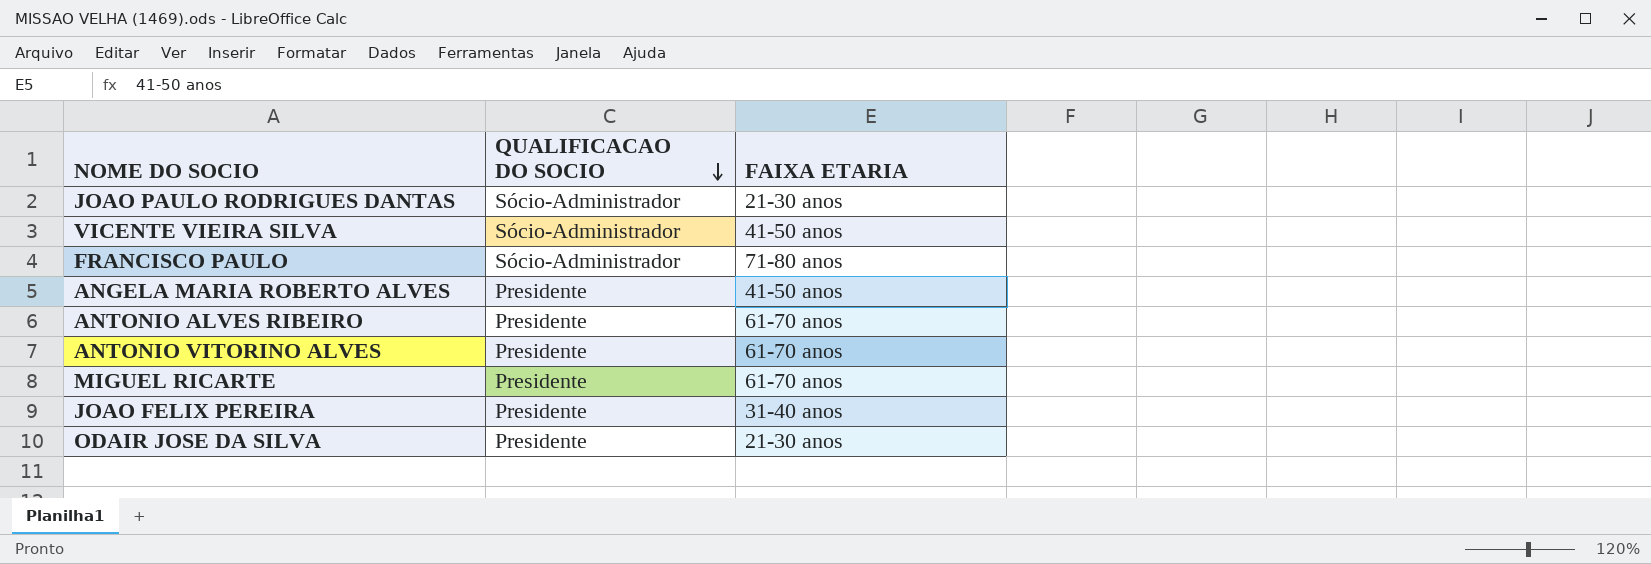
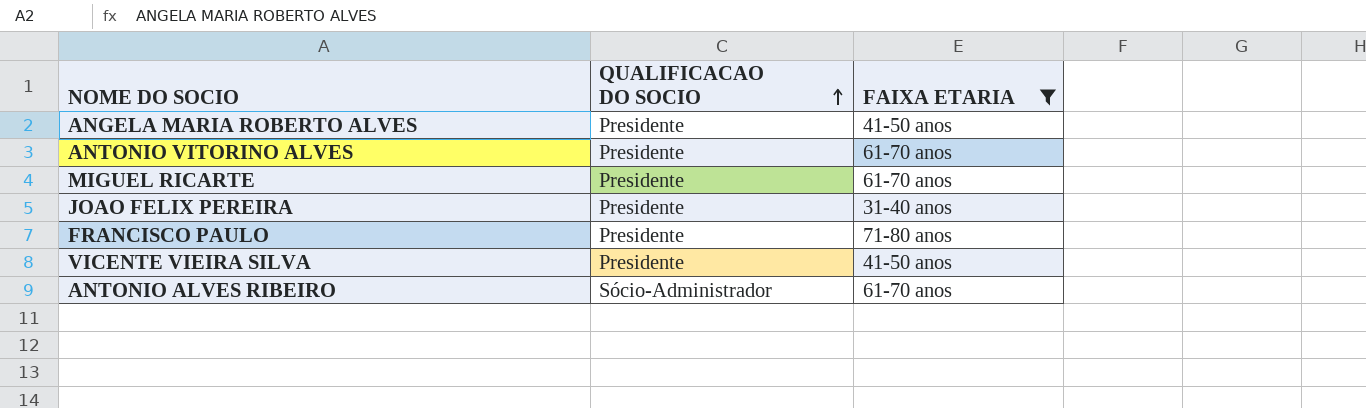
filter: none -> FAIXA ETARIA != 21-30 anos
row order: QUALIFICACAO DO SOCIO descending -> QUALIFICACAO DO SOCIO ascending
FRANCISCO PAULO | QUALIFICACAO DO SOCIO: Sócio-Administrador -> Presidente
VICENTE VIEIRA SILVA | QUALIFICACAO DO SOCIO: Sócio-Administrador -> Presidente
ANTONIO ALVES RIBEIRO | QUALIFICACAO DO SOCIO: Presidente -> Sócio-Administrador

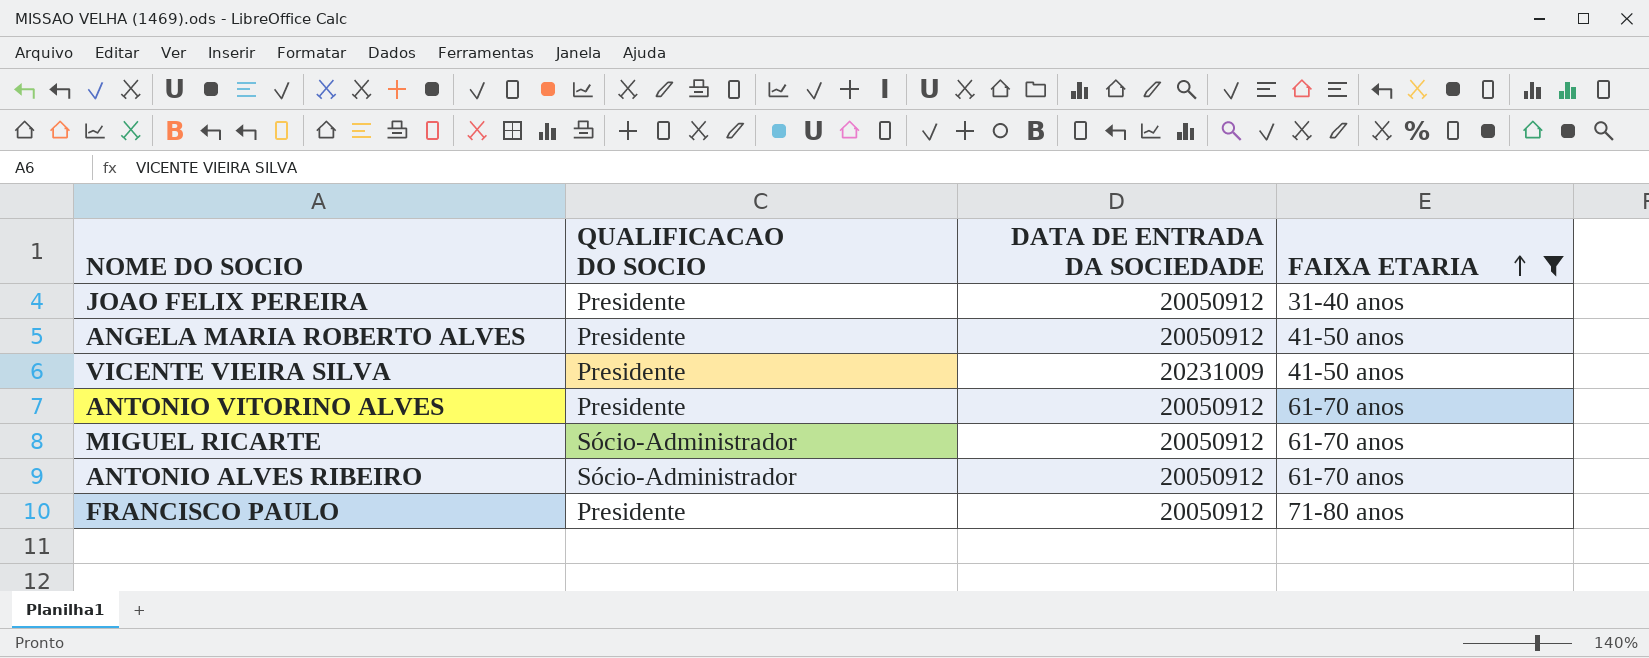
row order: QUALIFICACAO DO SOCIO ascending -> FAIXA ETARIA ascending
column DATA DE ENTRADA DA SOCIEDADE | position: none -> 3
MIGUEL RICARTE | QUALIFICACAO DO SOCIO: Presidente -> Sócio-Administrador

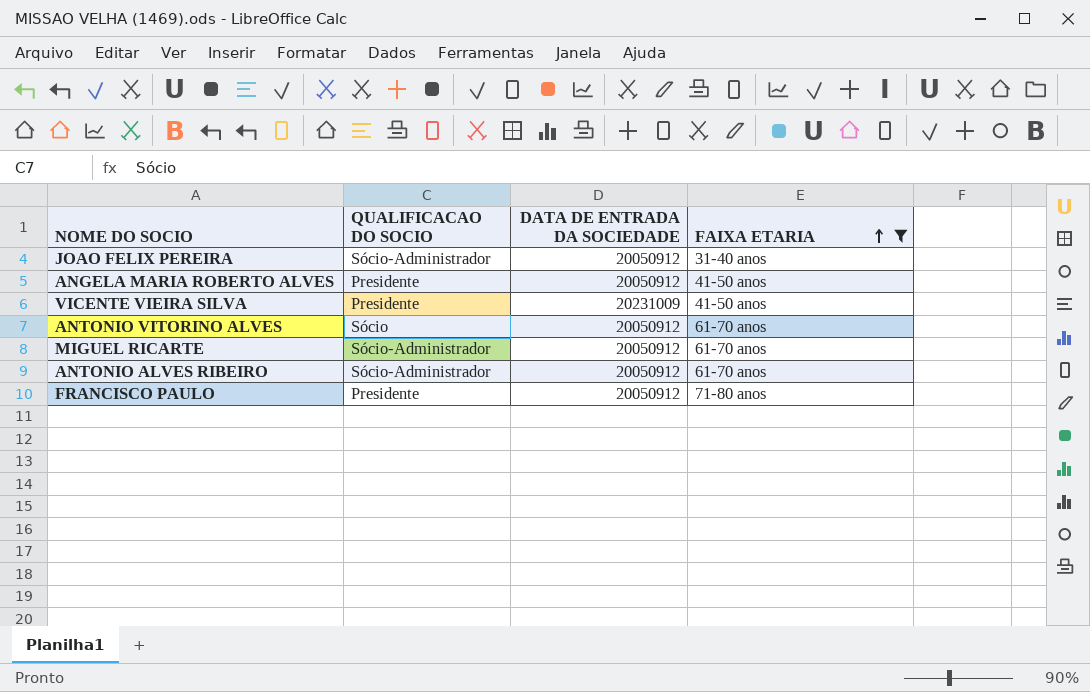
JOAO FELIX PEREIRA | QUALIFICACAO DO SOCIO: Presidente -> Sócio-Administrador
ANTONIO VITORINO ALVES | QUALIFICACAO DO SOCIO: Presidente -> Sócio

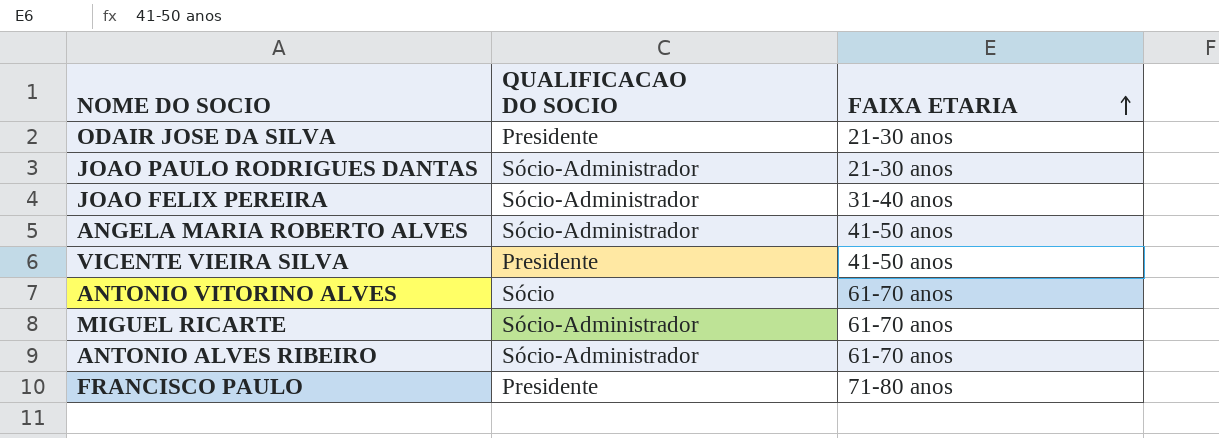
filter: FAIXA ETARIA != 21-30 anos -> none
column DATA DE ENTRADA DA SOCIEDADE | position: 3 -> none
ANGELA MARIA ROBERTO ALVES | QUALIFICACAO DO SOCIO: Presidente -> Sócio-Administrador

